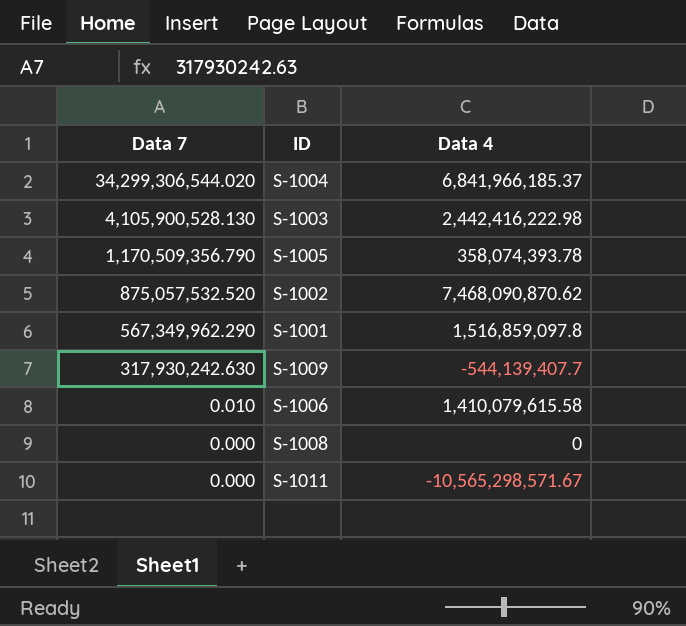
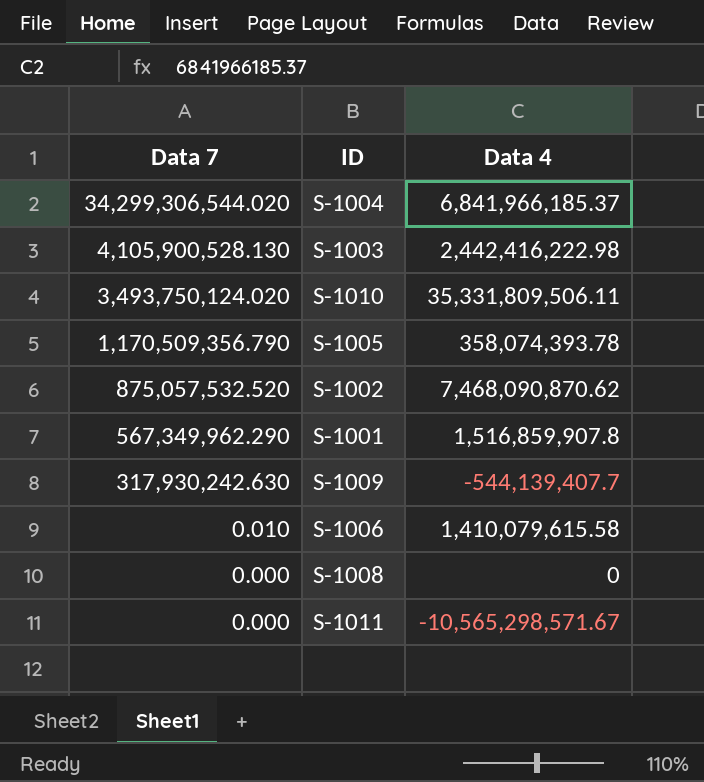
row S-1010: none -> 3,493,750,124.020 | 35,331,809,506.11
S-1001 | Data 4: 1,516,859,097.8 -> 1,516,859,907.8

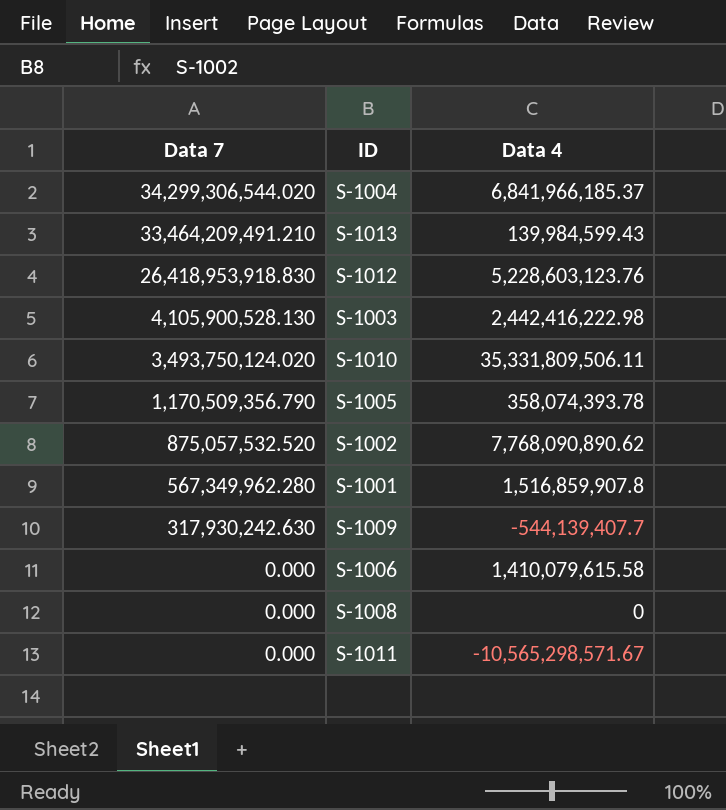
row S-1013: none -> 33,464,209,491.210 | 139,984,599.43
row S-1012: none -> 26,418,953,918.830 | 5,228,603,123.76
S-1002 | Data 4: 7,468,090,870.62 -> 7,768,090,890.62
S-1001 | Data 7: 567,349,962.290 -> 567,349,962.280
S-1006 | Data 7: 0.010 -> 0.000

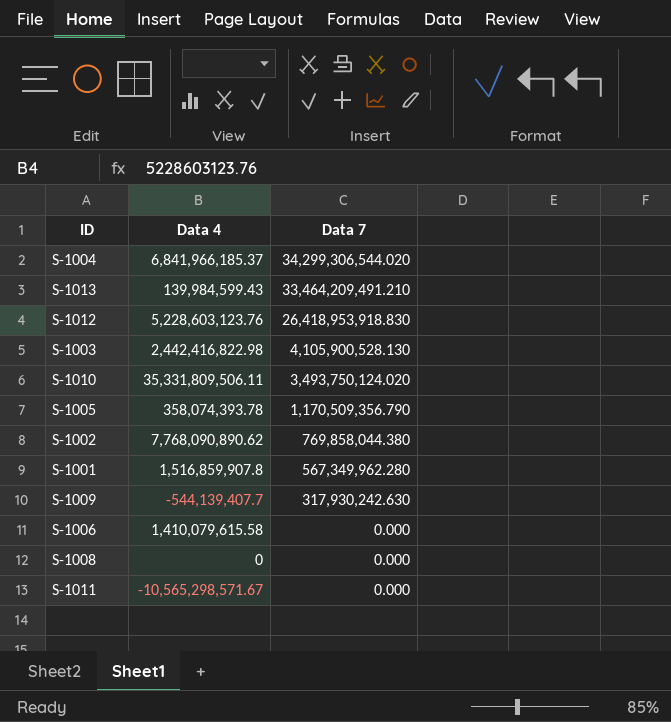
column Data 7 | position: 1 -> 3
S-1003 | Data 4: 2,442,416,222.98 -> 2,442,416,822.98
S-1002 | Data 7: 875,057,532.520 -> 769,858,044.380

